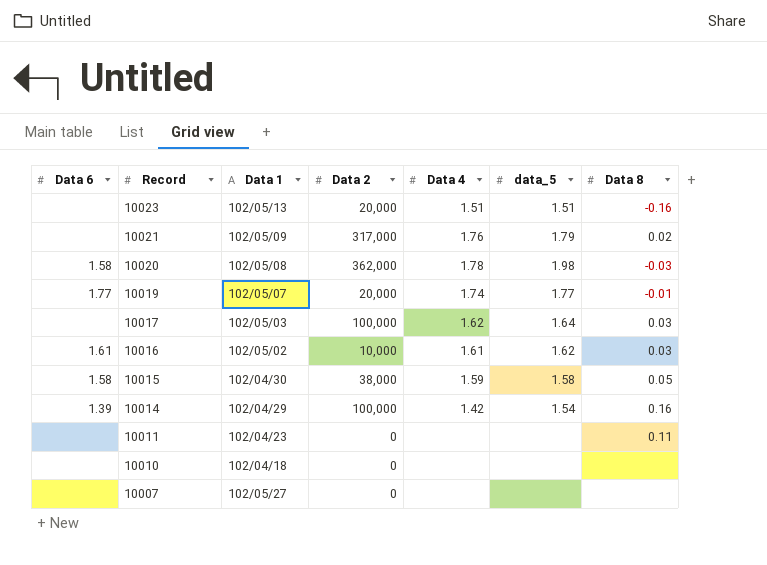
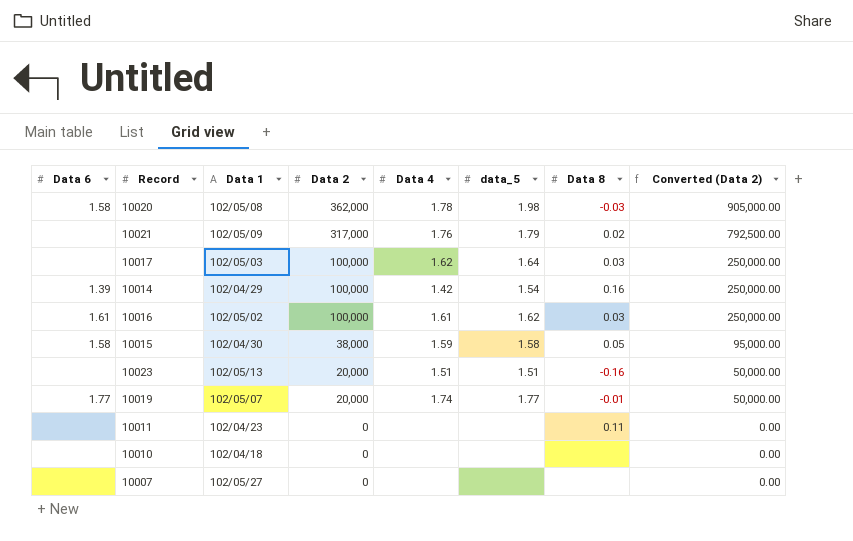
row order: Record descending -> Data 2 descending
column Converted (Data 2) | formula: none -> [Data 2] * 2.5
10016 | Data 2: 10,000 -> 100,000

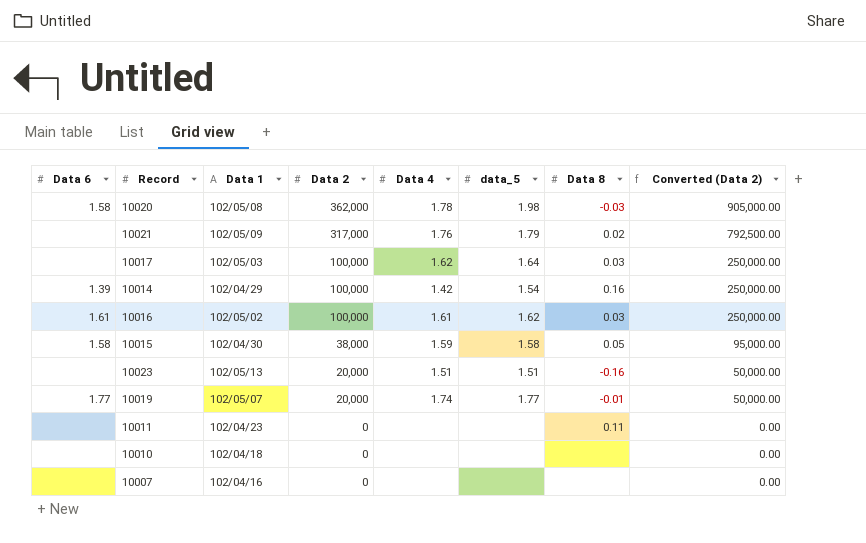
10007 | Data 1: 102/05/27 -> 102/04/16

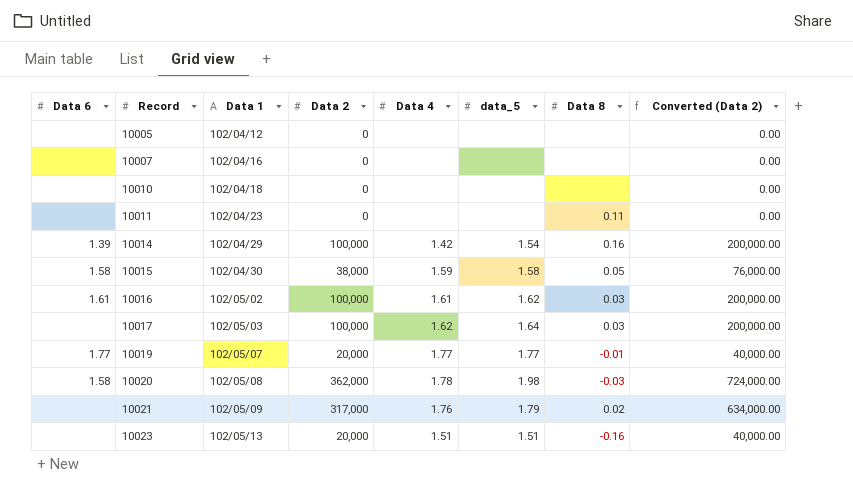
row order: Data 2 descending -> Record ascending
column Converted (Data 2) | formula: [Data 2] * 2.5 -> [Data 2] * 2
row 10005: none -> none | 102/04/12 | 0 | none | none | none | 0.00
10019 | Data 4: 1.74 -> 1.77

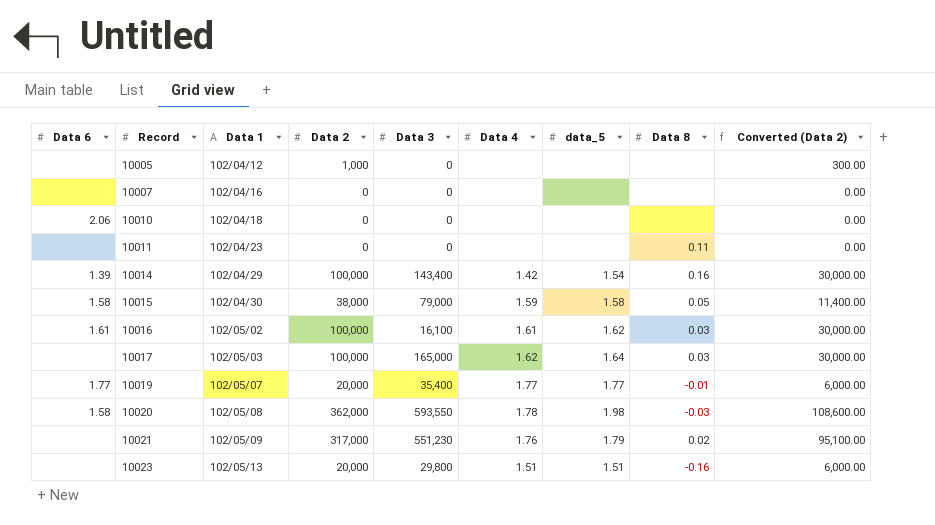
column Data 3 | position: none -> 5
column Converted (Data 2) | formula: [Data 2] * 2 -> [Data 2] * 0.3
10005 | Data 2: 0 -> 1,000
10010 | Data 6: none -> 2.06

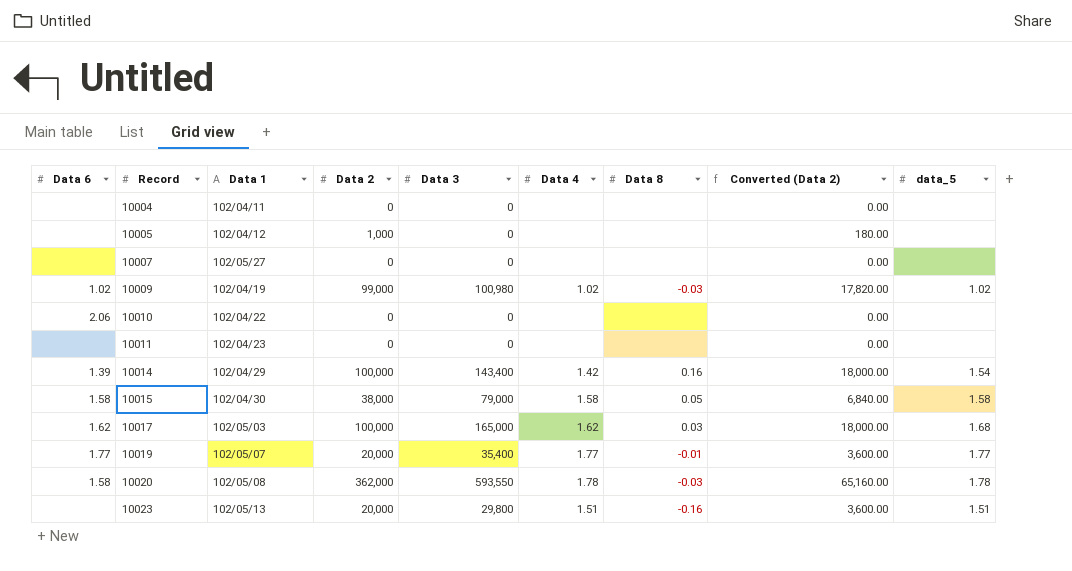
column Converted (Data 2) | formula: [Data 2] * 0.3 -> [Data 2] * 0.18
column data_5 | position: 7 -> 9
row 10016: 1.61 | 102/05/02 | 100,000 | 16,100 | 1.61 | 1.62 | 0.03 | 30,000.00 -> none
row 10021: none | 102/05/09 | 317,000 | 551,230 | 1.76 | 1.79 | 0.02 | 95,100.00 -> none
row 10004: none -> none | 102/04/11 | 0 | 0 | none | none | 0.00 | none
10007 | Data 1: 102/04/16 -> 102/05/27
row 10009: none -> 1.02 | 102/04/19 | 99,000 | 100,980 | 1.02 | -0.03 | 17,820.00 | 1.02
10010 | Data 1: 102/04/18 -> 102/04/22
10011 | Data 8: 0.11 -> none
10015 | Data 4: 1.59 -> 1.58
10017 | Data 6: none -> 1.62
10017 | data_5: 1.64 -> 1.68
10020 | data_5: 1.98 -> 1.78

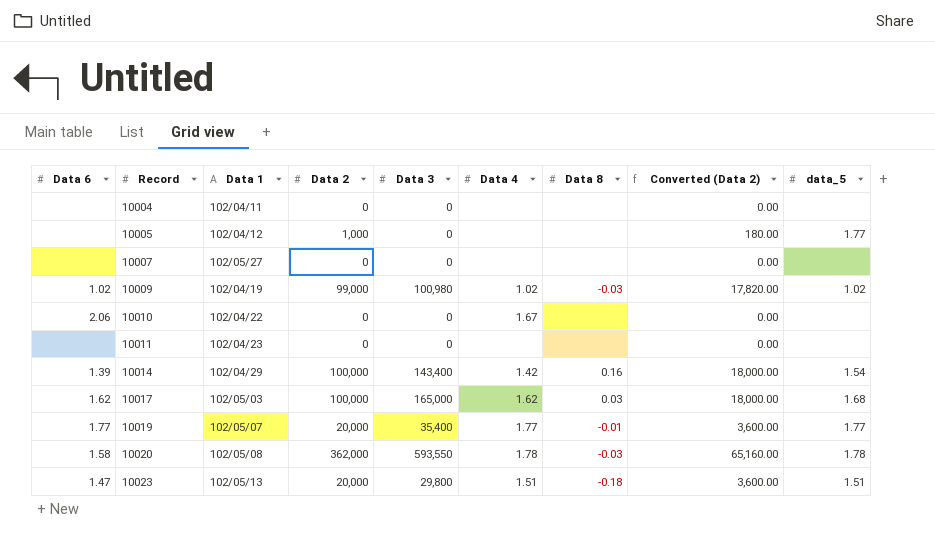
row 10015: 1.58 | 102/04/30 | 38,000 | 79,000 | 1.58 | 0.05 | 6,840.00 | 1.58 -> none
10005 | data_5: none -> 1.77
10010 | Data 4: none -> 1.67
10023 | Data 6: none -> 1.47
10023 | Data 8: -0.16 -> -0.18

